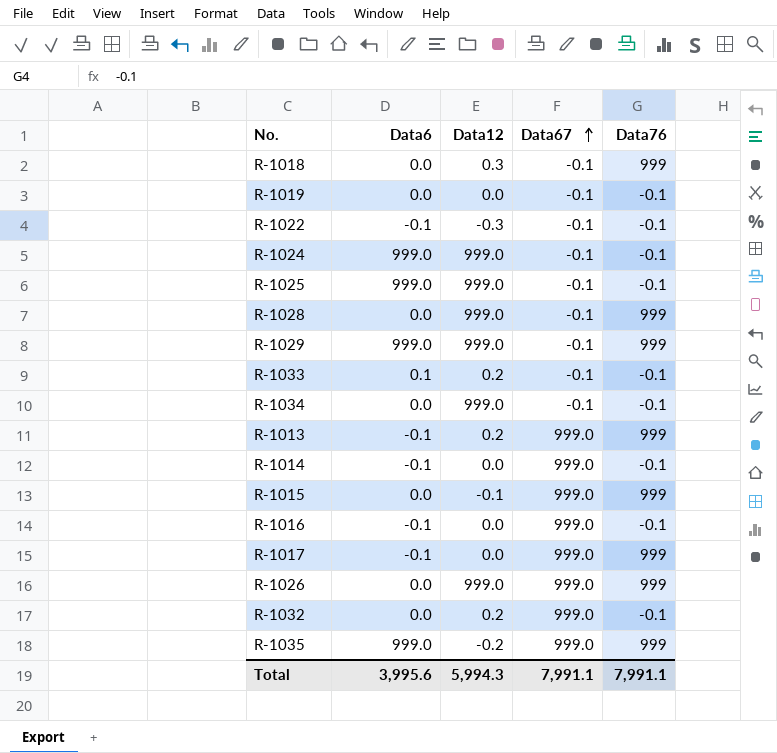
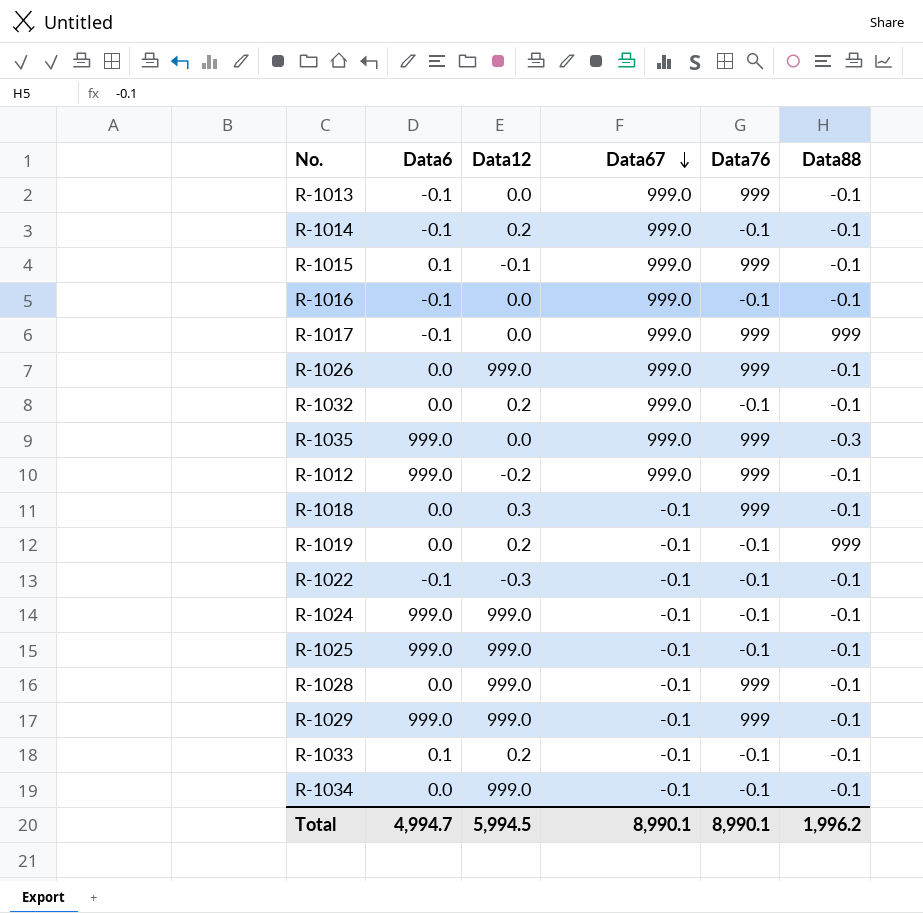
row order: Data67 ascending -> Data67 descending
column Data88 | position: none -> 6
R-1013 | Data12: 0.2 -> 0.0
R-1014 | Data12: 0.0 -> 0.2
R-1015 | Data6: 0.0 -> 0.1
R-1035 | Data12: -0.2 -> 0.0
row R-1012: none -> 999.0 | -0.2 | 999.0 | 999 | -0.1
R-1019 | Data12: 0.0 -> 0.2
Total | Data6: 3,995.6 -> 4,994.7
Total | Data12: 5,994.3 -> 5,994.5
Total | Data67: 7,991.1 -> 8,990.1
Total | Data76: 7,991.1 -> 8,990.1

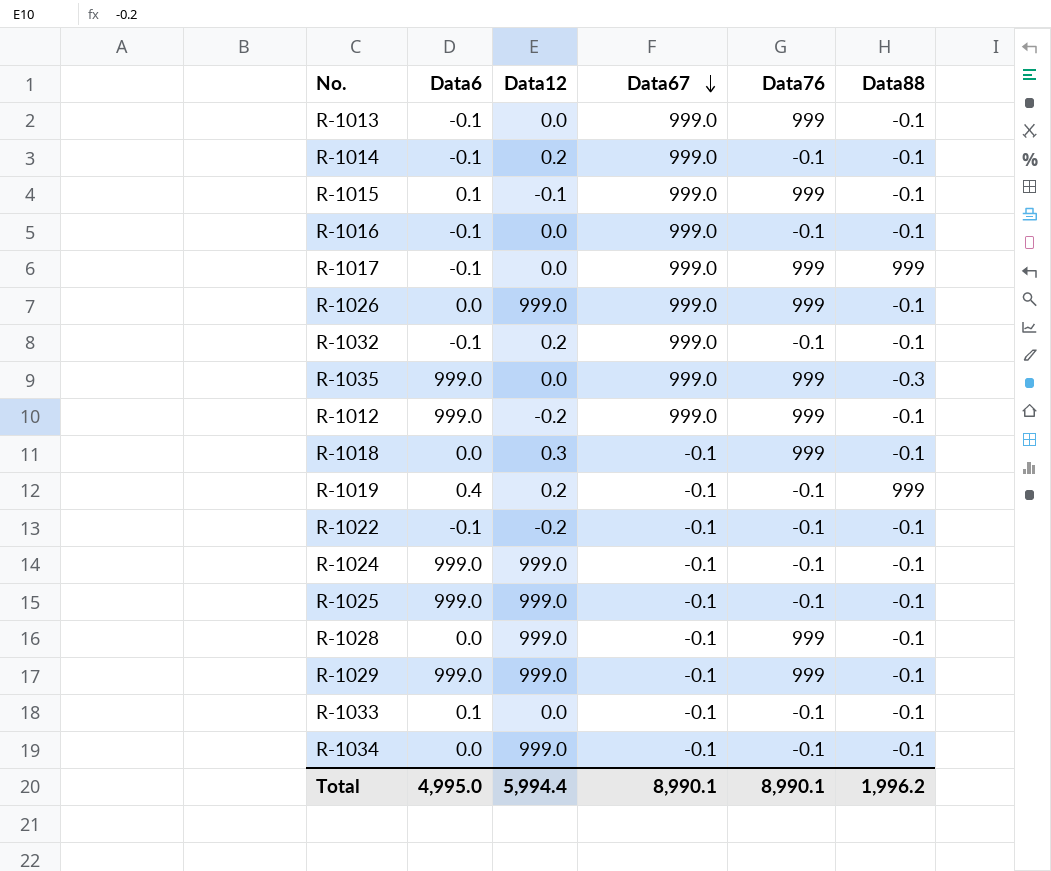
R-1032 | Data6: 0.0 -> -0.1
R-1019 | Data6: 0.0 -> 0.4
R-1022 | Data12: -0.3 -> -0.2
R-1033 | Data12: 0.2 -> 0.0
Total | Data6: 4,994.7 -> 4,995.0
Total | Data12: 5,994.5 -> 5,994.4

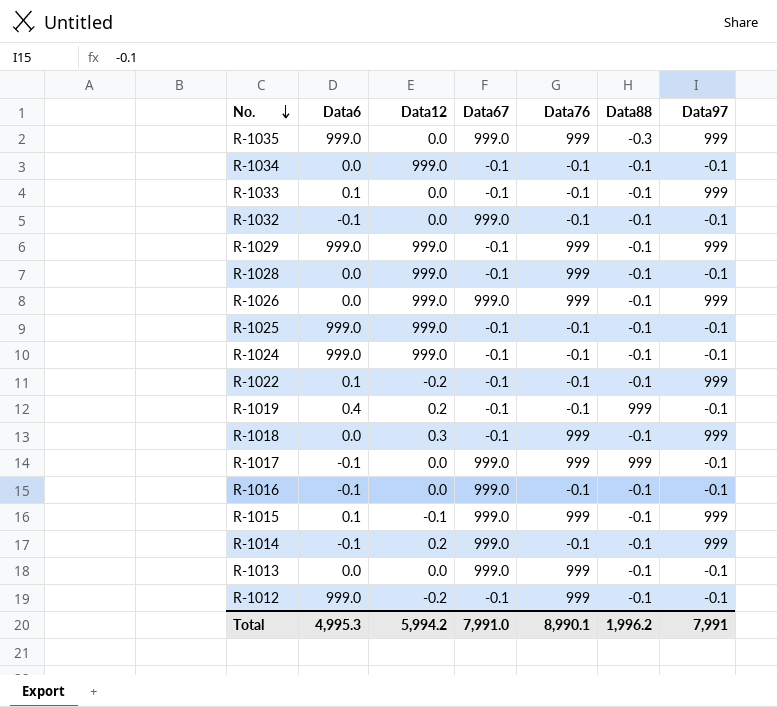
row order: Data67 descending -> No. descending
column Data97 | position: none -> 7
R-1032 | Data12: 0.2 -> 0.0
R-1022 | Data6: -0.1 -> 0.1
R-1013 | Data6: -0.1 -> 0.0
R-1012 | Data67: 999.0 -> -0.1
Total | Data6: 4,995.0 -> 4,995.3
Total | Data12: 5,994.4 -> 5,994.2
Total | Data67: 8,990.1 -> 7,991.0

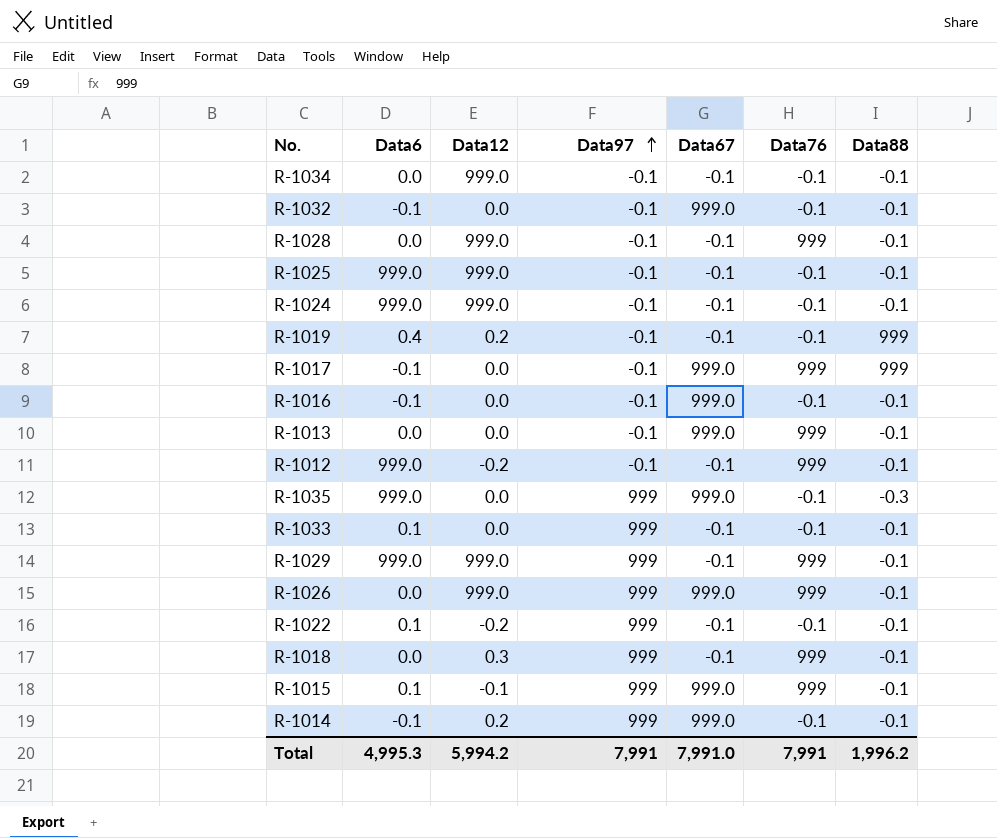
row order: No. descending -> Data97 ascending
column Data97 | position: 7 -> 4
R-1035 | Data76: 999 -> -0.1
Total | Data76: 8,990.1 -> 7,991

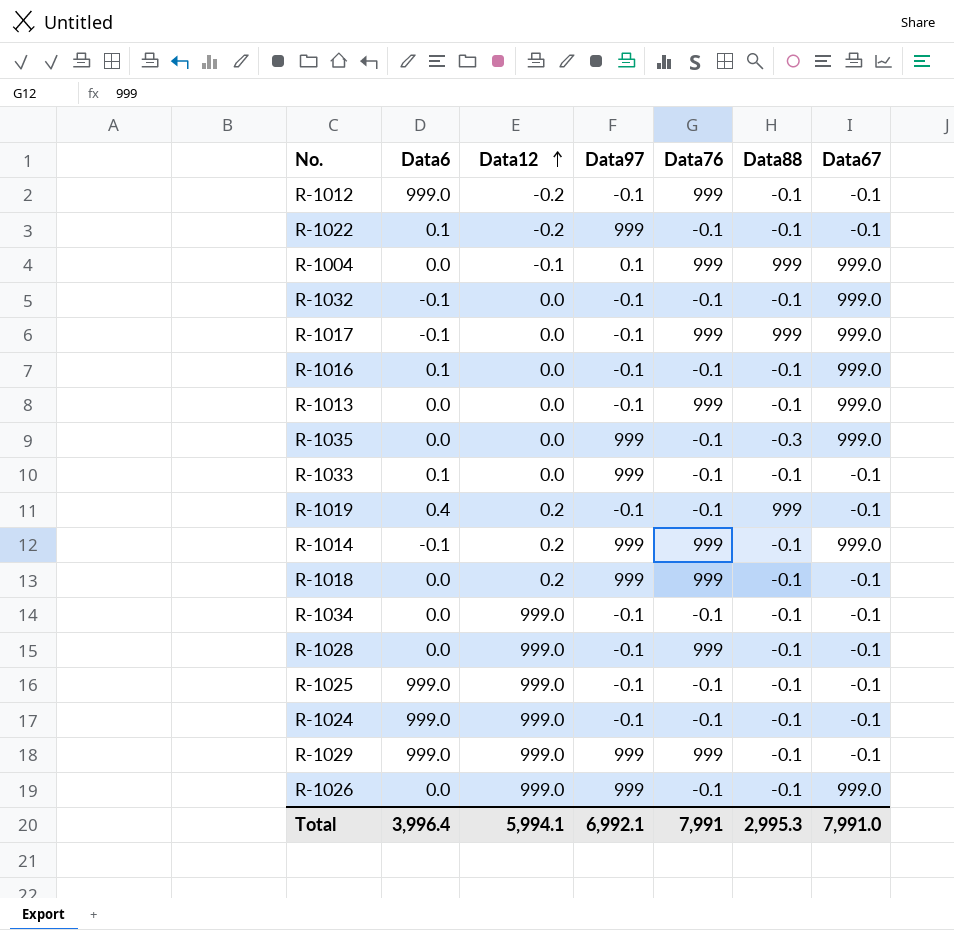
row order: Data97 ascending -> Data12 ascending
column Data67 | position: 5 -> 7
row R-1015: 0.1 | -0.1 | 999 | 999.0 | 999 | -0.1 -> none
row R-1004: none -> 0.0 | -0.1 | 0.1 | 999 | 999 | 999.0
R-1016 | Data6: -0.1 -> 0.1
R-1035 | Data6: 999.0 -> 0.0
R-1014 | Data76: -0.1 -> 999
R-1018 | Data12: 0.3 -> 0.2
R-1026 | Data76: 999 -> -0.1
Total | Data6: 4,995.3 -> 3,996.4
Total | Data12: 5,994.2 -> 5,994.1
Total | Data97: 7,991 -> 6,992.1
Total | Data88: 1,996.2 -> 2,995.3

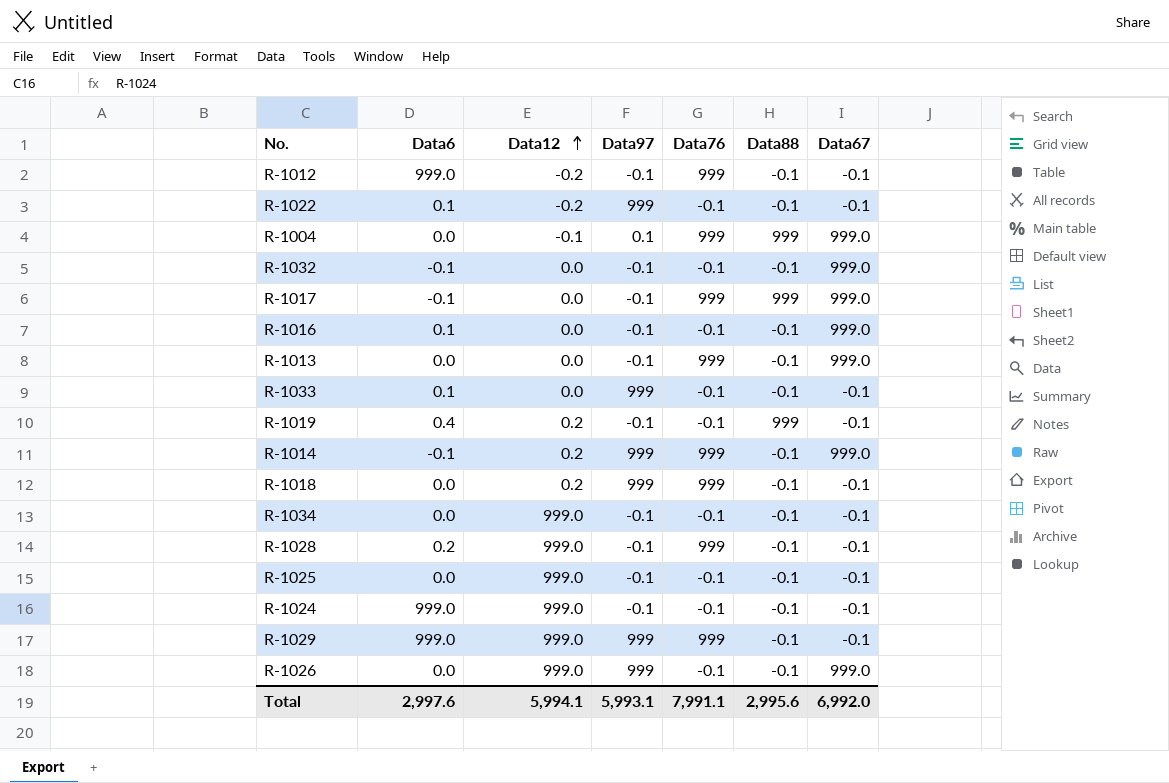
row R-1035: 0.0 | 0.0 | 999 | -0.1 | -0.3 | 999.0 -> none
R-1028 | Data6: 0.0 -> 0.2
R-1025 | Data6: 999.0 -> 0.0
Total | Data6: 3,996.4 -> 2,997.6
Total | Data97: 6,992.1 -> 5,993.1
Total | Data76: 7,991 -> 7,991.1
Total | Data88: 2,995.3 -> 2,995.6
Total | Data67: 7,991.0 -> 6,992.0

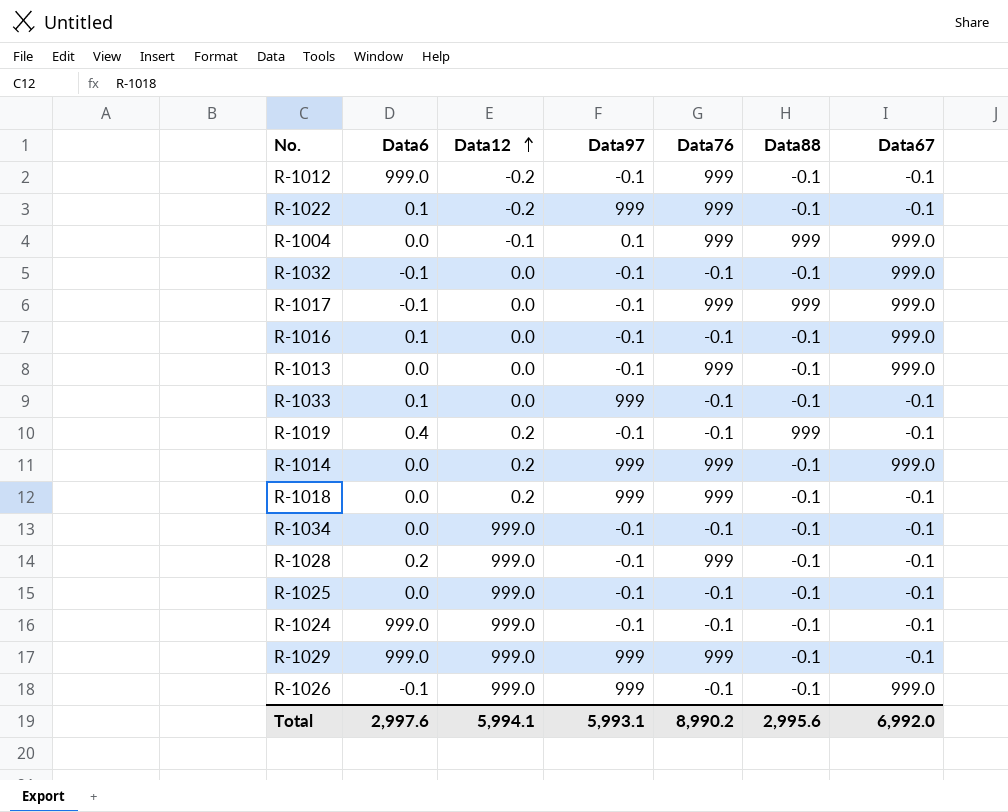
R-1022 | Data76: -0.1 -> 999
R-1014 | Data6: -0.1 -> 0.0
R-1026 | Data6: 0.0 -> -0.1
Total | Data76: 7,991.1 -> 8,990.2

